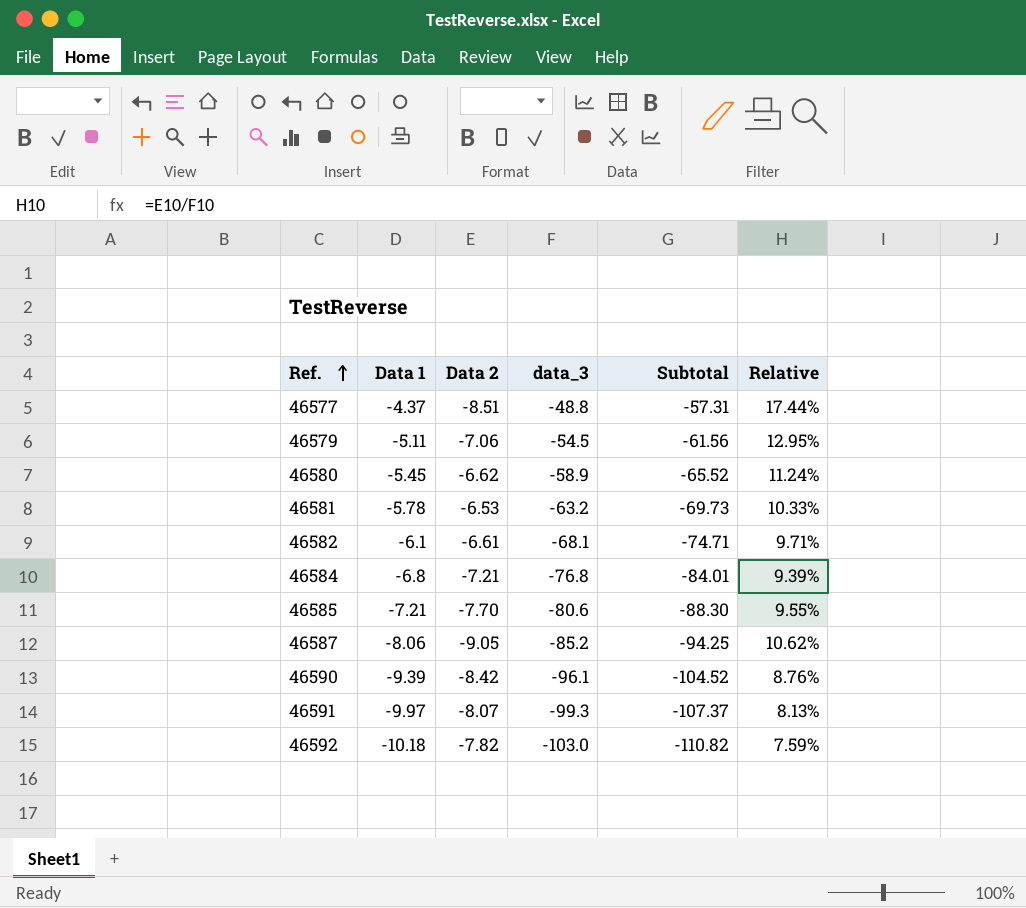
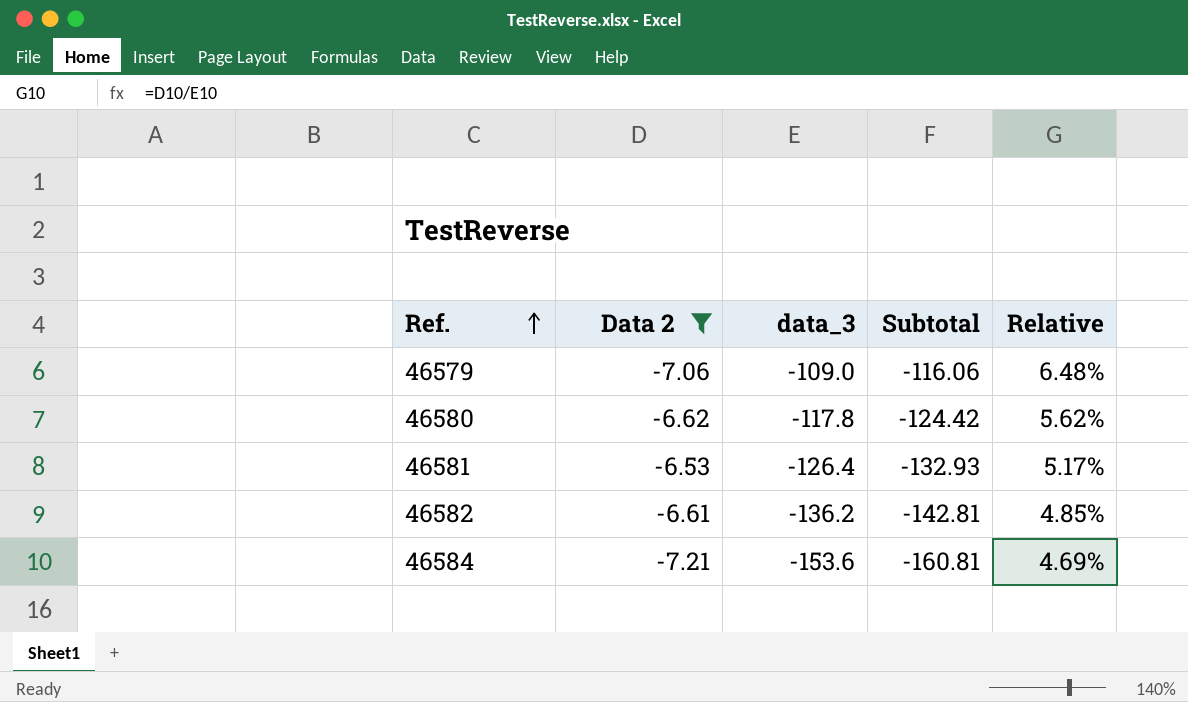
filter: none -> Data 2 >= -7.21
column Data 1 | position: 2 -> none
46579 | data_3: -54.5 -> -109.0
46579 | Subtotal: -61.56 -> -116.06
46579 | Relative: 12.95% -> 6.48%
46580 | data_3: -58.9 -> -117.8
46580 | Subtotal: -65.52 -> -124.42
46580 | Relative: 11.24% -> 5.62%
46581 | data_3: -63.2 -> -126.4
46581 | Subtotal: -69.73 -> -132.93
46581 | Relative: 10.33% -> 5.17%
46582 | data_3: -68.1 -> -136.2
46582 | Subtotal: -74.71 -> -142.81
46582 | Relative: 9.71% -> 4.85%
46584 | data_3: -76.8 -> -153.6
46584 | Subtotal: -84.01 -> -160.81
46584 | Relative: 9.39% -> 4.69%

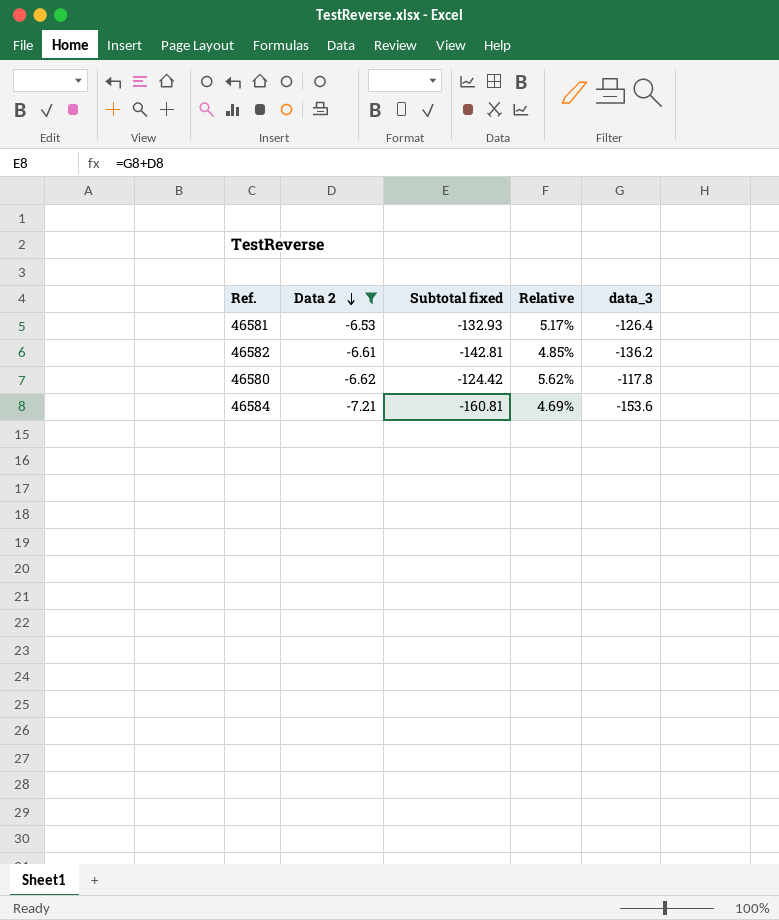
row order: Ref. ascending -> Data 2 descending
column name: Subtotal -> Subtotal fixed
column data_3 | position: 3 -> 5
row 46579: -7.06 | -109.0 | -116.06 | 6.48% -> none

